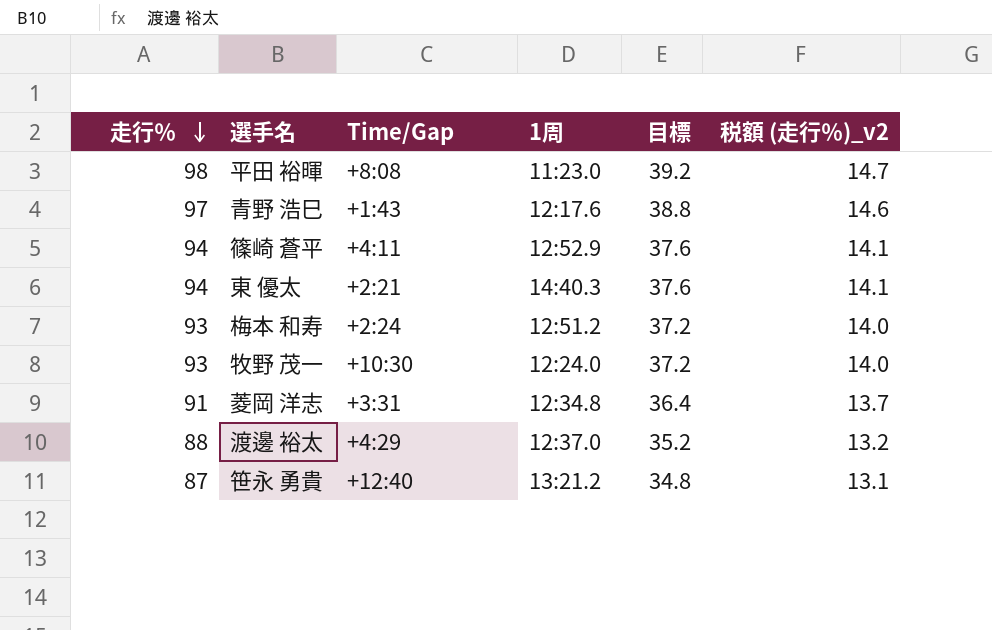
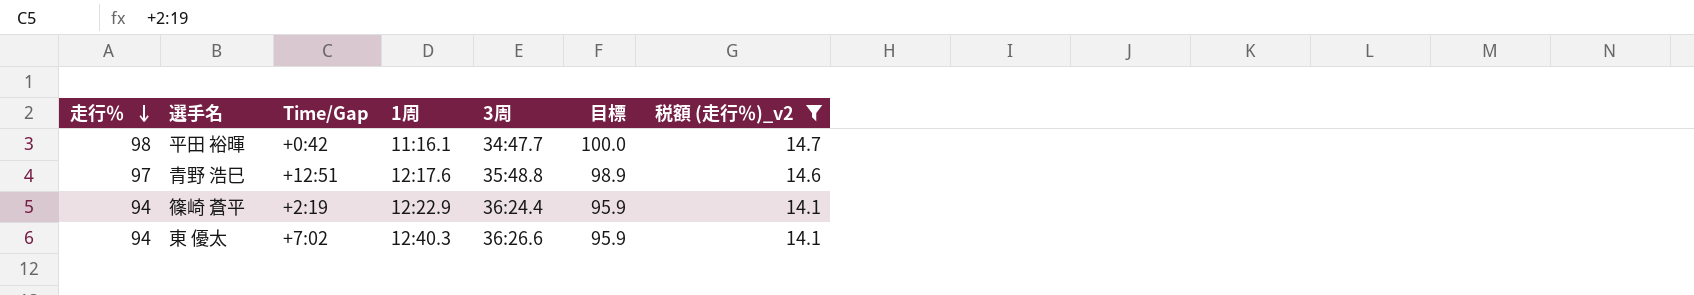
filter: none -> 税額 (走行％)_v2 >= 14.1
column 3周 | position: none -> 5
column 目標 | formula: [走行％] * 0.4 -> [走行％] * 1.02
平田 裕暉 | Time/Gap: +8:08 -> +0:42
平田 裕暉 | 1周: 11:23.0 -> 11:16.1
青野 浩巳 | Time/Gap: +1:43 -> +12:51
篠崎 蒼平 | Time/Gap: +4:11 -> +2:19
篠崎 蒼平 | 1周: 12:52.9 -> 12:22.9
東 優太 | Time/Gap: +2:21 -> +7:02
東 優太 | 1周: 14:40.3 -> 12:40.3

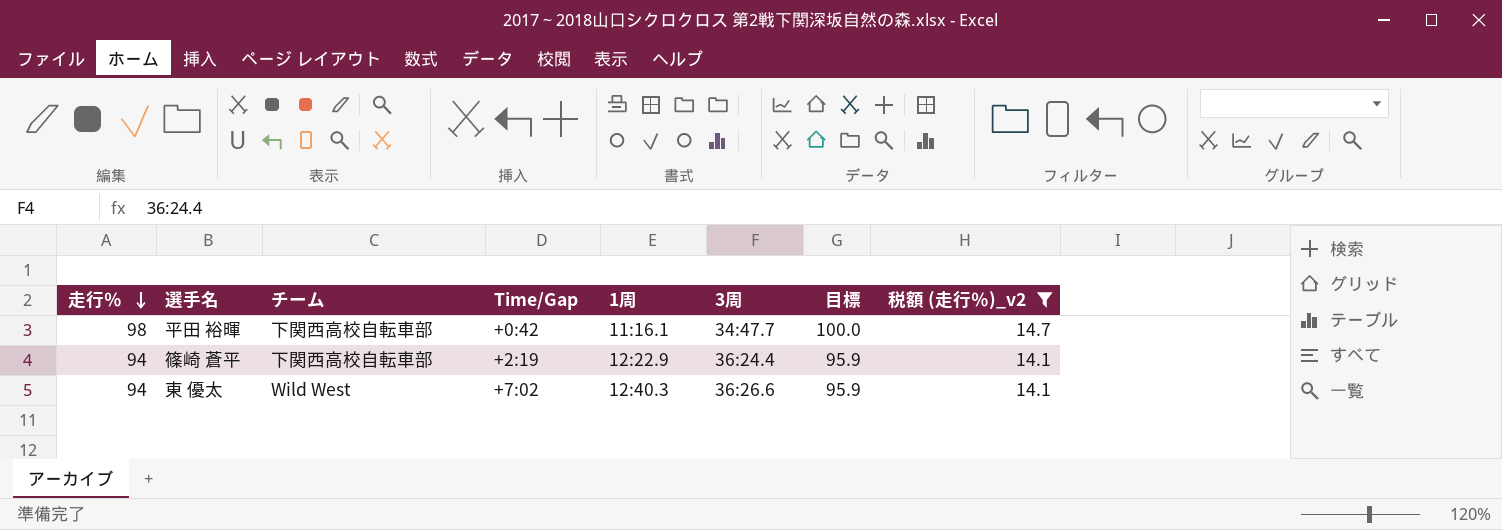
column チーム | position: none -> 3
row 青野 浩巳: 97 | +12:51 | 12:17.6 | 35:48.8 | 98.9 | 14.6 -> none

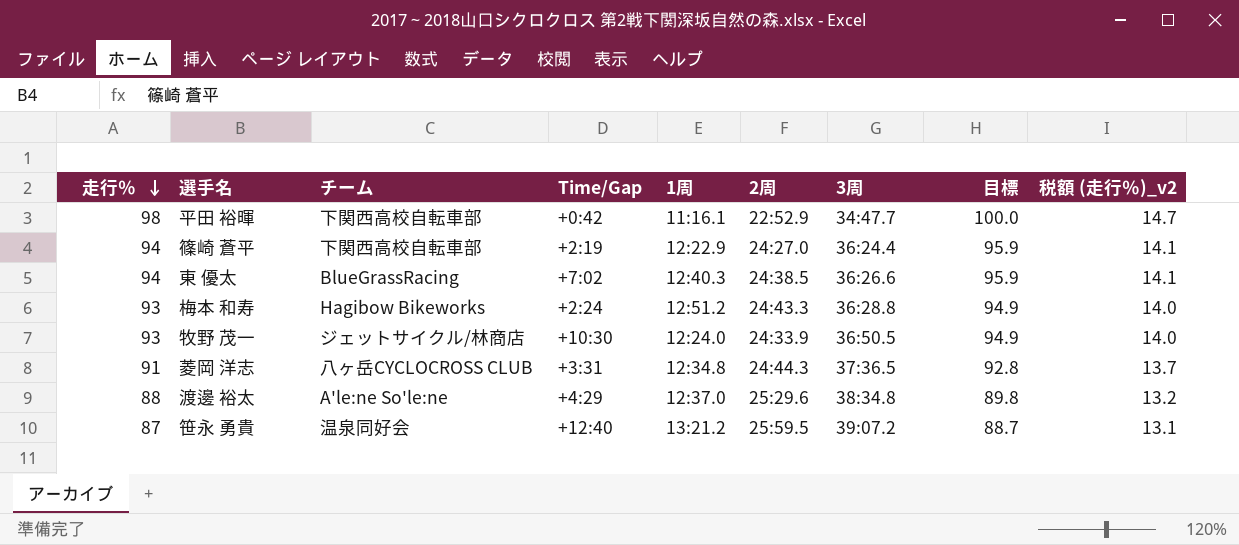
filter: 税額 (走行％)_v2 >= 14.1 -> none
column 2周 | position: none -> 6
東 優太 | チーム: Wild West -> BlueGrassRacing

